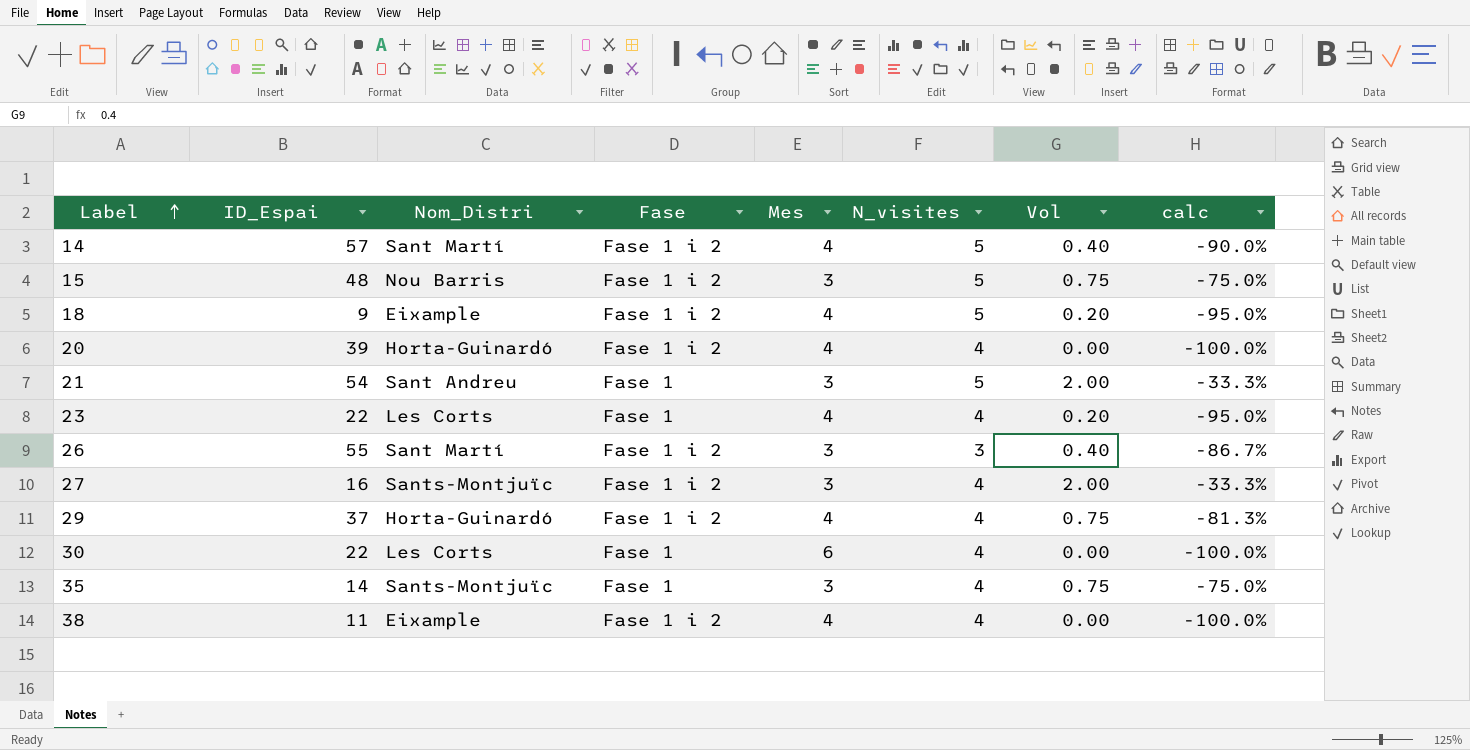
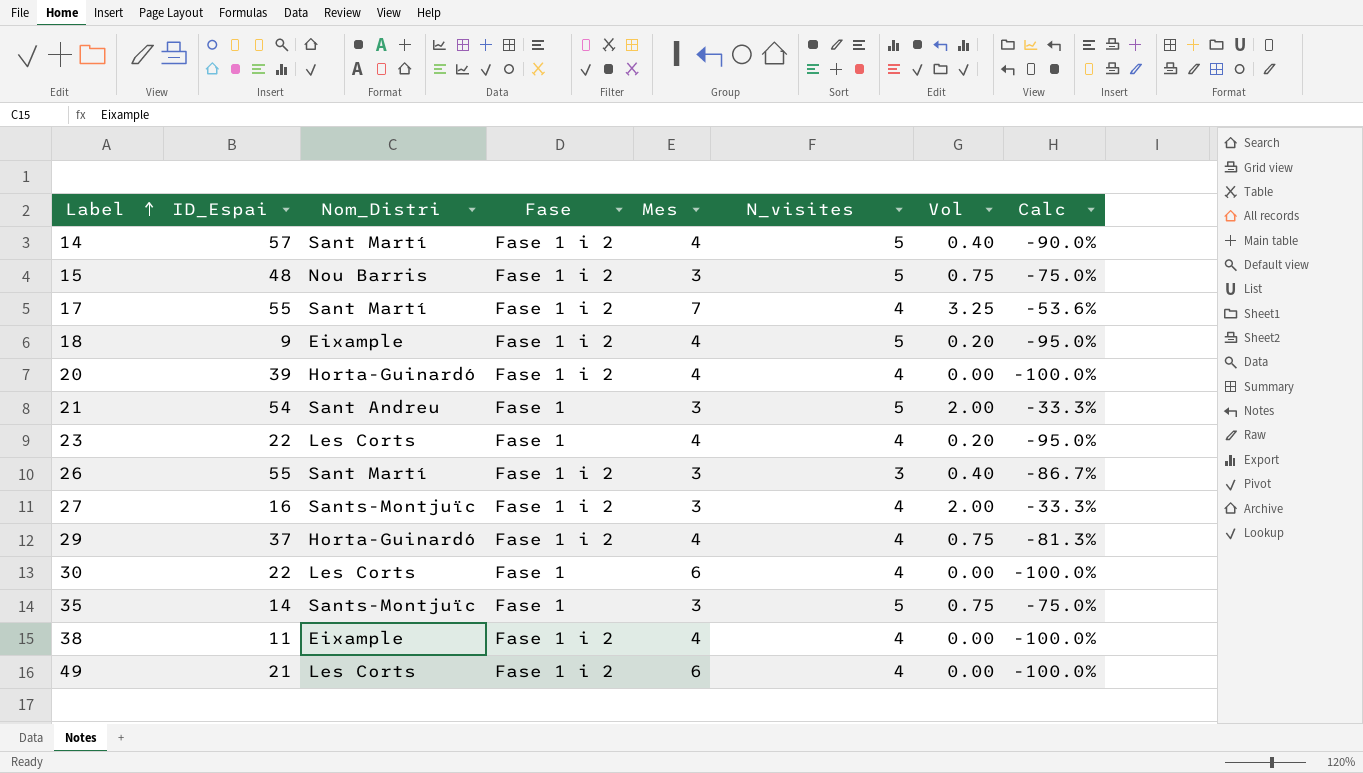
column name: calc -> Calc
row 17: none -> 55 | Sant Martí | Fase 1 i 2 | 7 | 4 | 3.25 | -53.6%
35 | N_visites: 4 -> 5
row 49: none -> 21 | Les Corts | Fase 1 i 2 | 6 | 4 | 0.00 | -100.0%

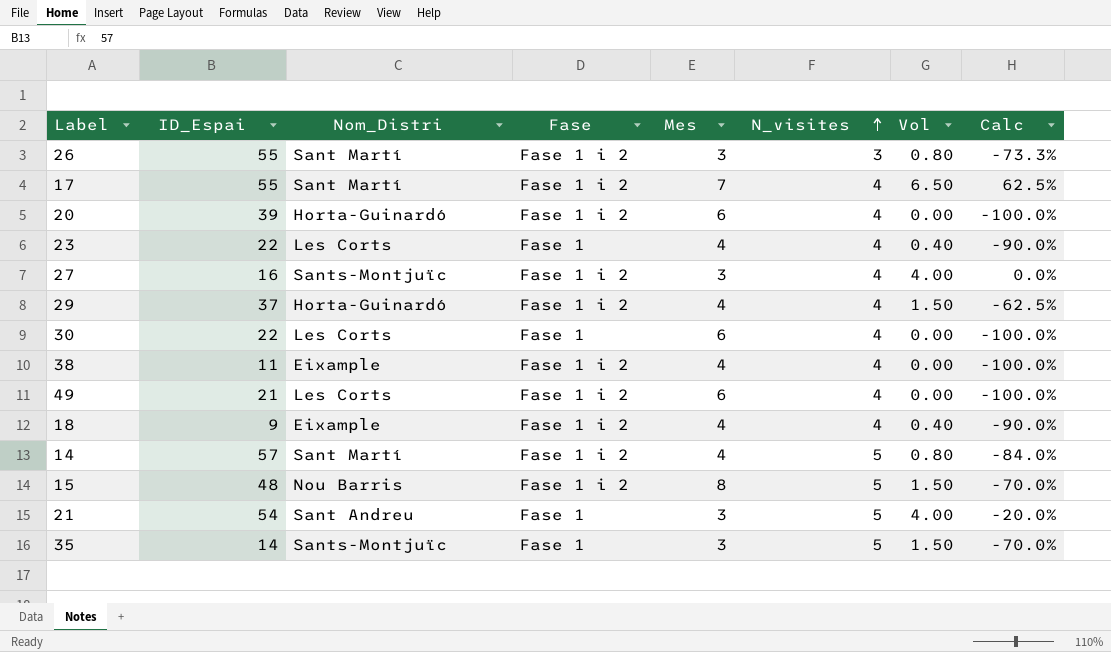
row order: Label ascending -> N_visites ascending
column Calc | formula: ([Vol] - [Mes]) / [Mes] -> ([Vol] - [N_visites]) / [N_visites]
26 | Vol: 0.40 -> 0.80
17 | Vol: 3.25 -> 6.50
20 | Mes: 4 -> 6
23 | Vol: 0.20 -> 0.40
27 | Vol: 2.00 -> 4.00
29 | Vol: 0.75 -> 1.50
18 | N_visites: 5 -> 4
18 | Vol: 0.20 -> 0.40
14 | Vol: 0.40 -> 0.80
15 | Mes: 3 -> 8
15 | Vol: 0.75 -> 1.50
21 | Vol: 2.00 -> 4.00
35 | Vol: 0.75 -> 1.50

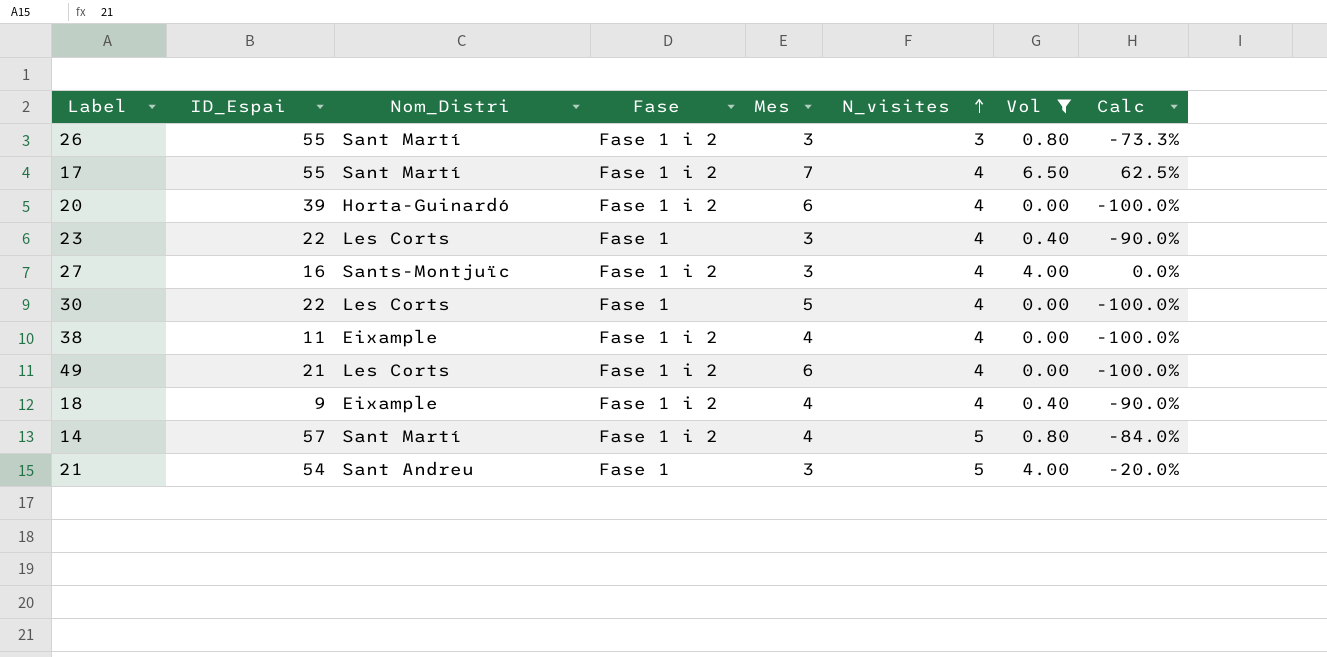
filter: none -> Vol != 1.50
23 | Mes: 4 -> 3
30 | Mes: 6 -> 5

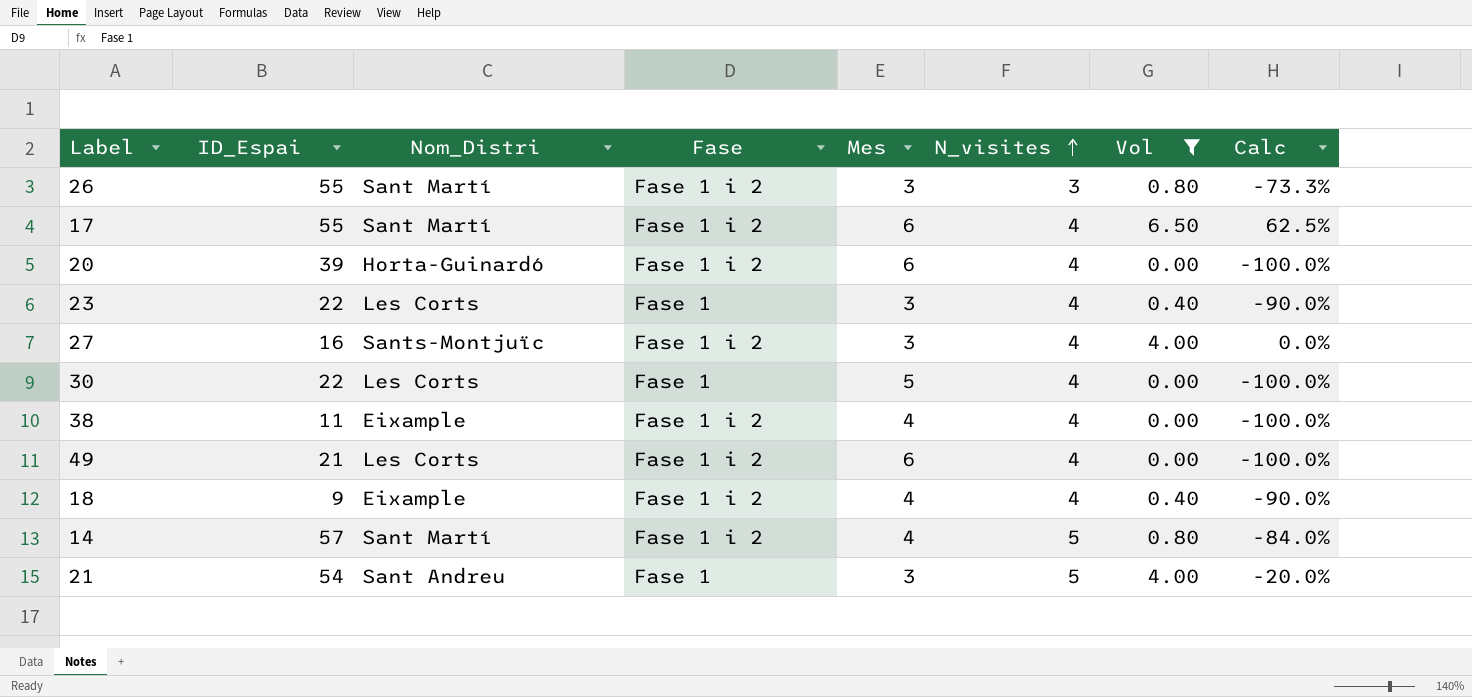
17 | Mes: 7 -> 6

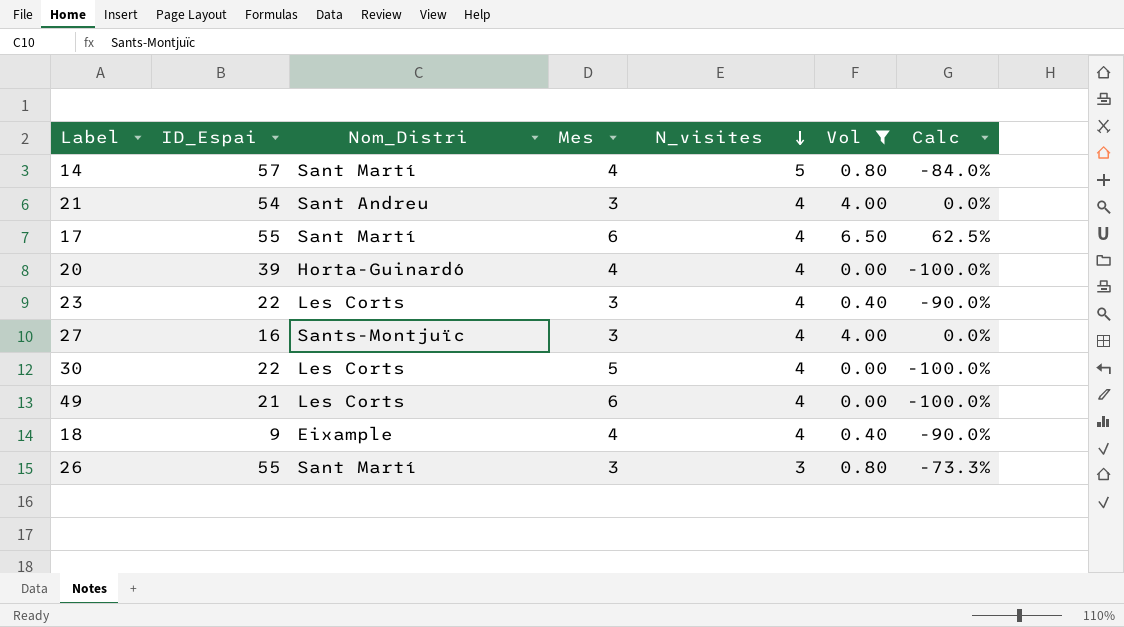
row order: N_visites ascending -> N_visites descending
column Fase | position: 4 -> none
row 38: 11 | Eixample | Fase 1 i 2 | 4 | 4 | 0.00 | -100.0% -> none
21 | N_visites: 5 -> 4
21 | Calc: -20.0% -> 0.0%
20 | Mes: 6 -> 4

